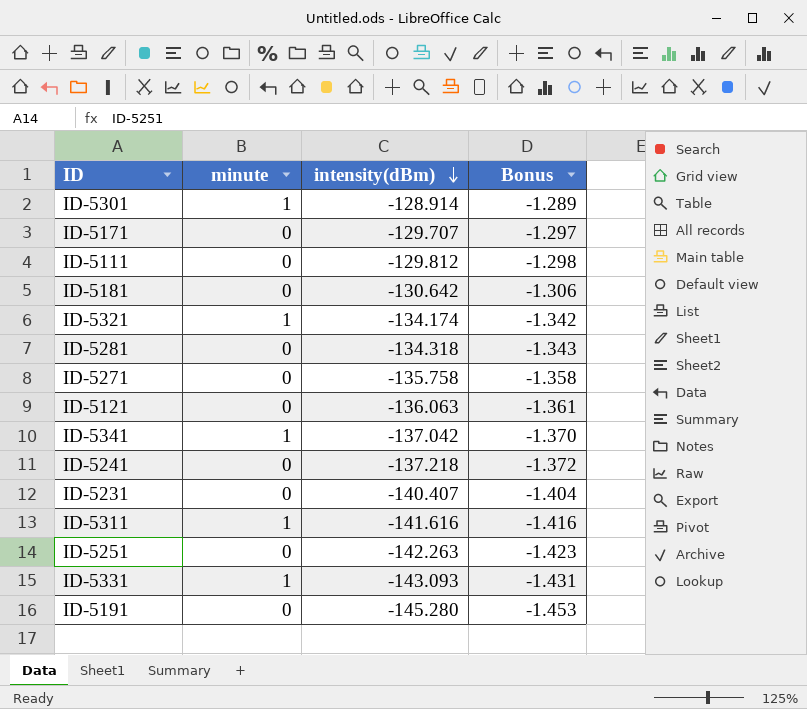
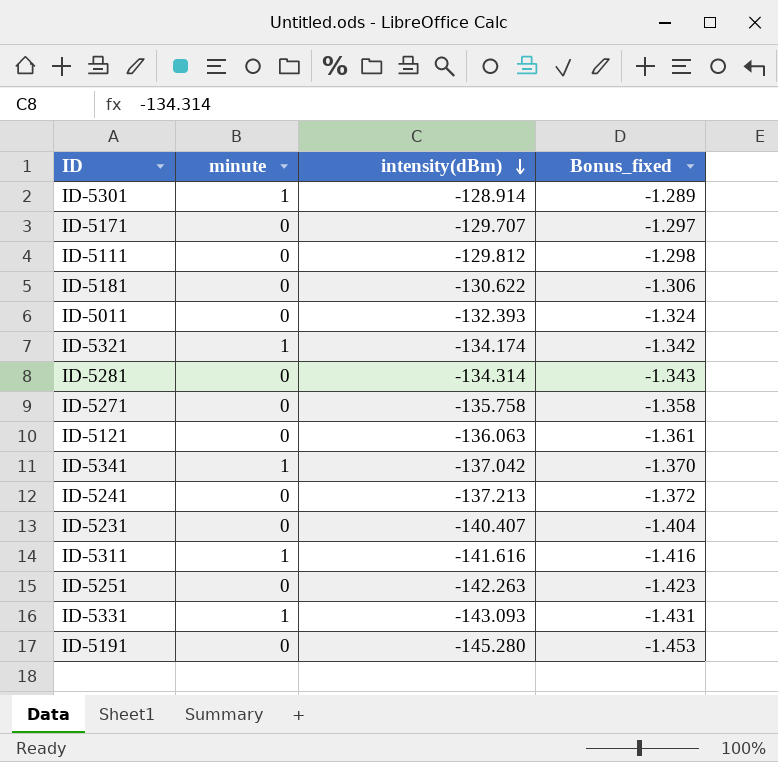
column name: Bonus -> Bonus_fixed
ID-5181 | intensity(dBm): -130.642 -> -130.622
row ID-5011: none -> 0 | -132.393 | -1.324
ID-5281 | intensity(dBm): -134.318 -> -134.314
ID-5241 | intensity(dBm): -137.218 -> -137.213

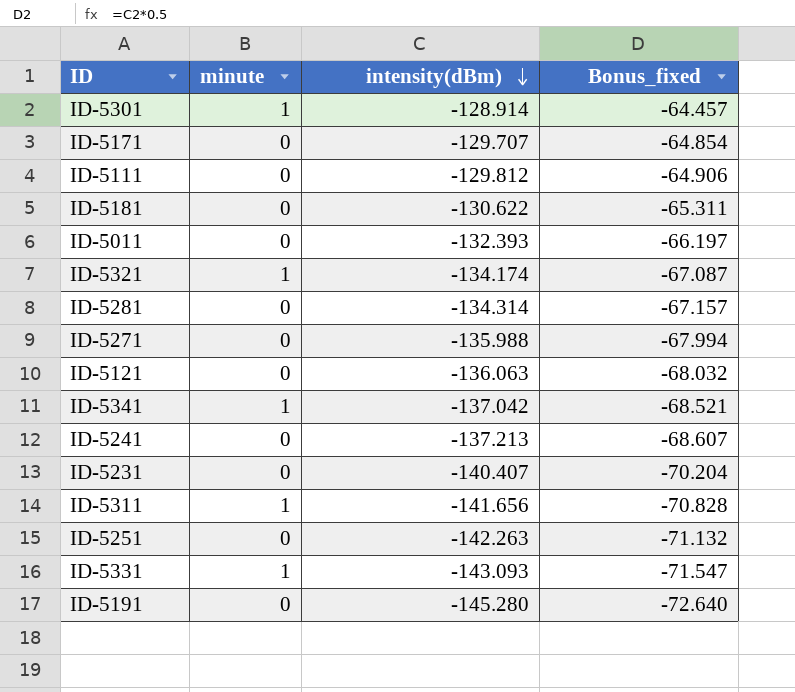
column Bonus_fixed | formula: [intensity(dBm)] * 0.01 -> [intensity(dBm)] * 0.5
ID-5271 | intensity(dBm): -135.758 -> -135.988
ID-5311 | intensity(dBm): -141.616 -> -141.656

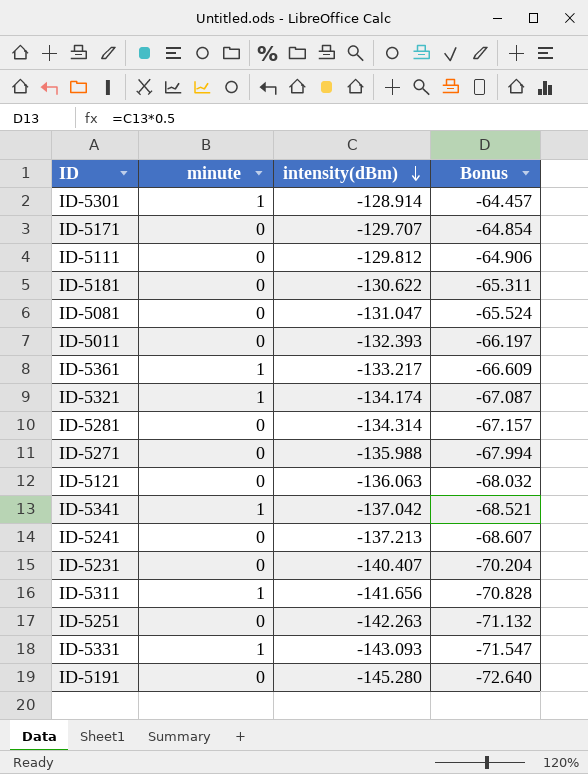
column name: Bonus_fixed -> Bonus
row ID-5081: none -> 0 | -131.047 | -65.524
row ID-5361: none -> 1 | -133.217 | -66.609

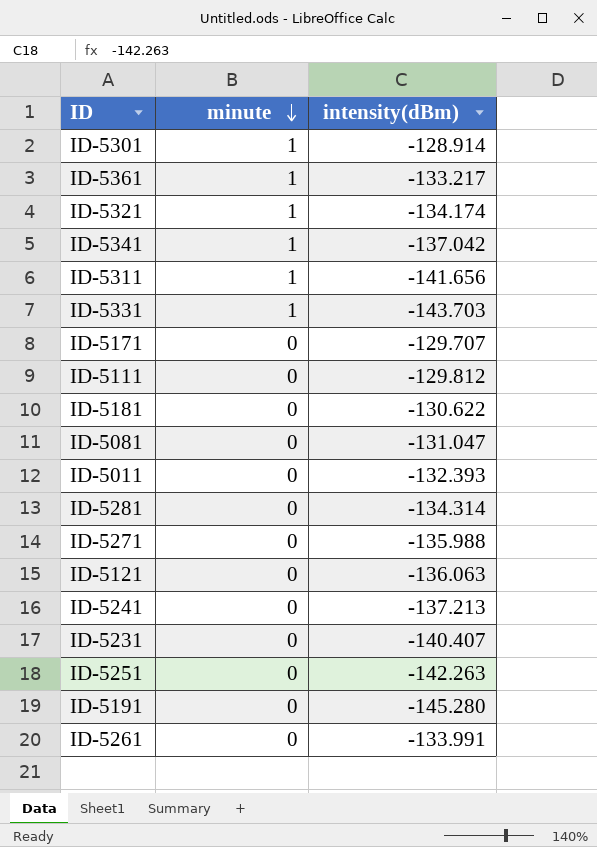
row order: intensity(dBm) descending -> minute descending
column Bonus | formula: [intensity(dBm)] * 0.5 -> none
ID-5331 | intensity(dBm): -143.093 -> -143.703
row ID-5261: none -> 0 | -133.991

